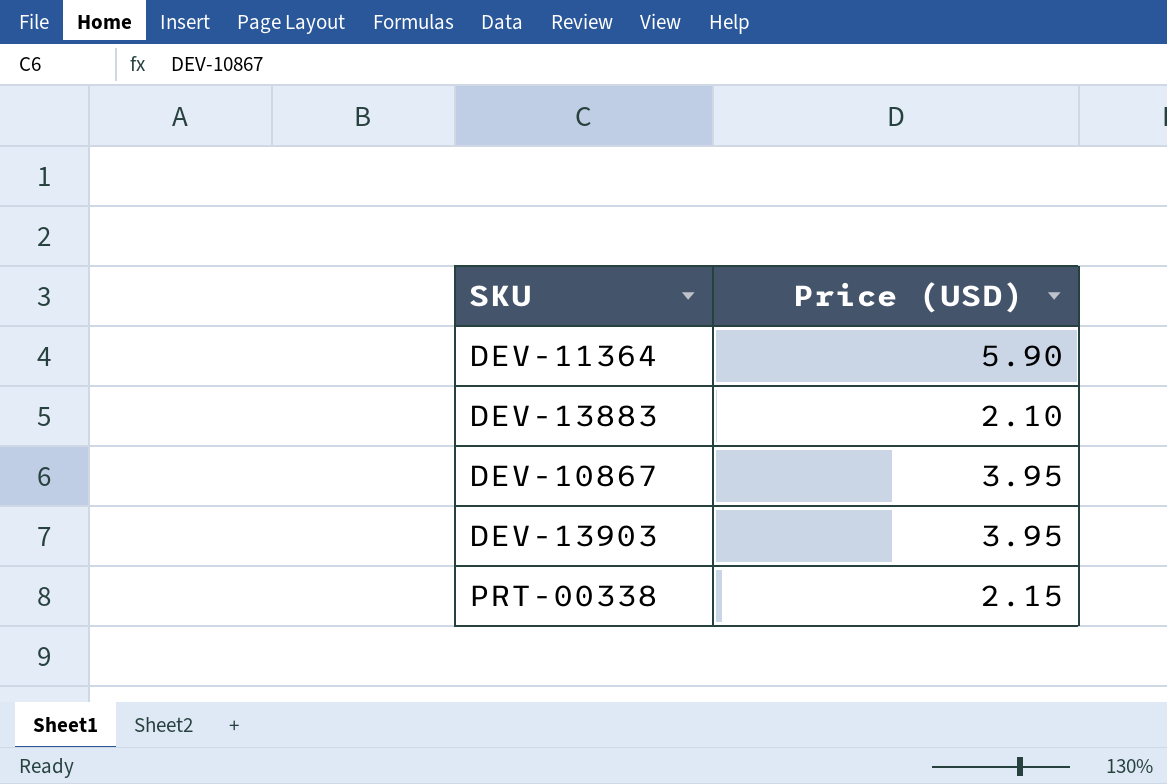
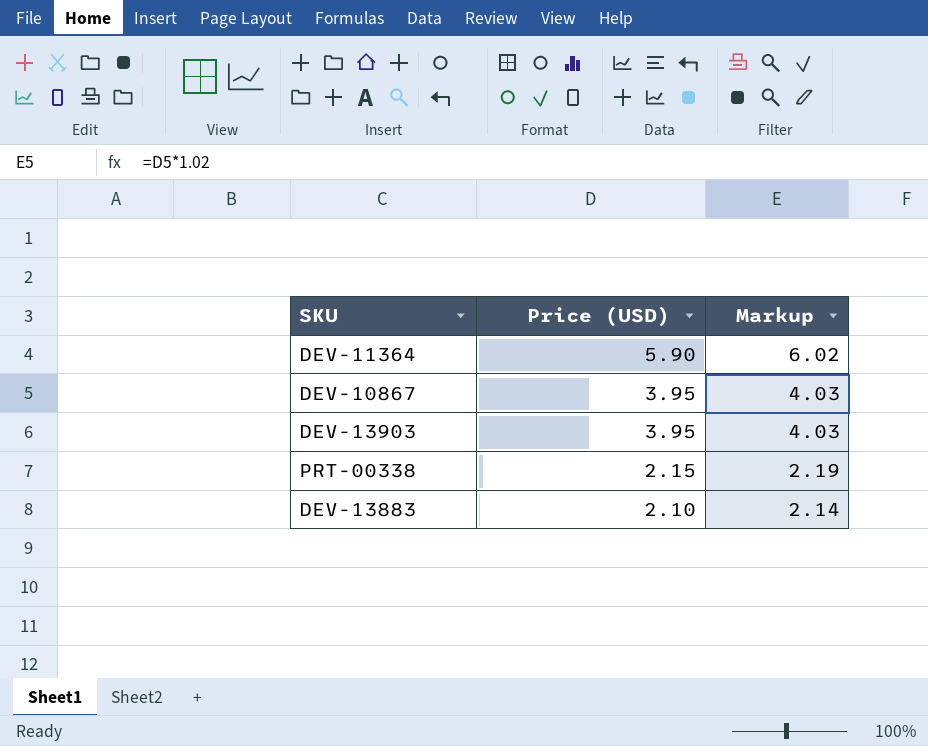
row order: none -> Price (USD) descending
column Markup | formula: none -> [Price (USD)] * 1.02

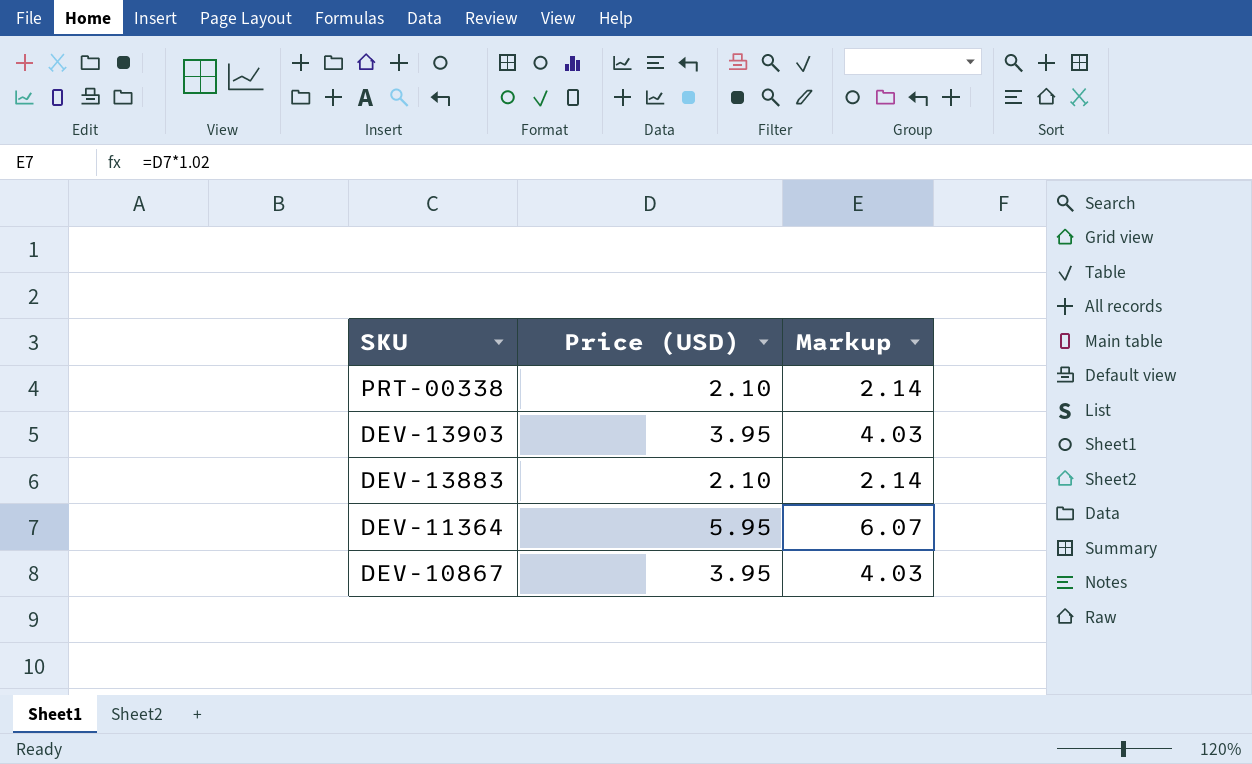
row order: Price (USD) descending -> SKU descending
PRT-00338 | Price (USD): 2.15 -> 2.10
PRT-00338 | Markup: 2.19 -> 2.14
DEV-11364 | Price (USD): 5.90 -> 5.95
DEV-11364 | Markup: 6.02 -> 6.07

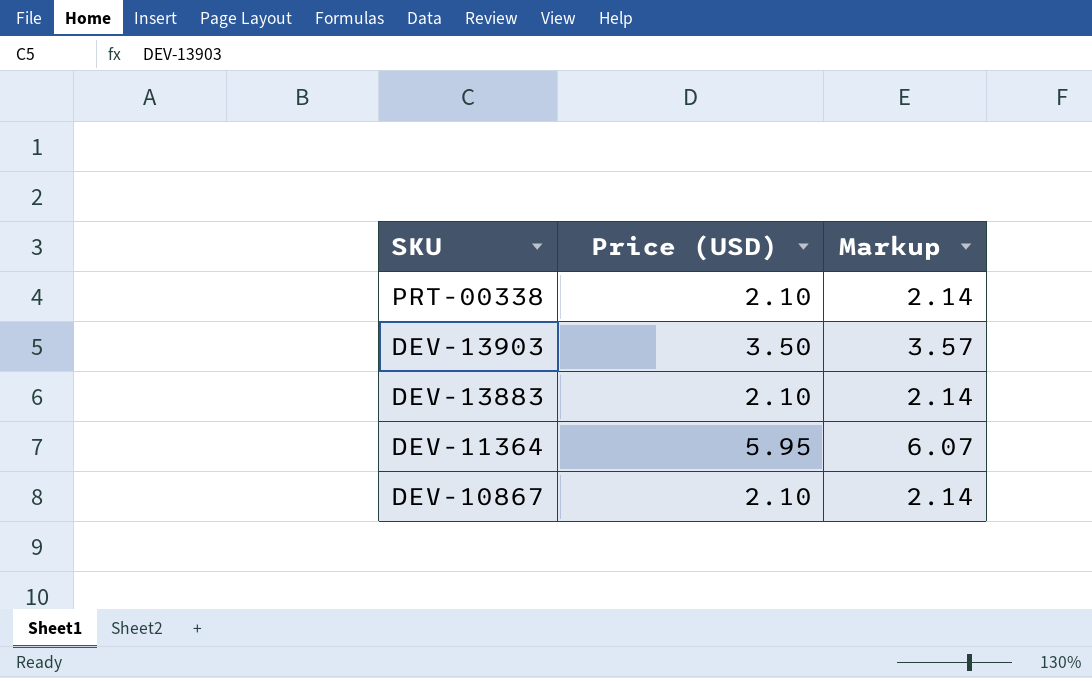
DEV-13903 | Price (USD): 3.95 -> 3.50
DEV-13903 | Markup: 4.03 -> 3.57
DEV-10867 | Price (USD): 3.95 -> 2.10
DEV-10867 | Markup: 4.03 -> 2.14

